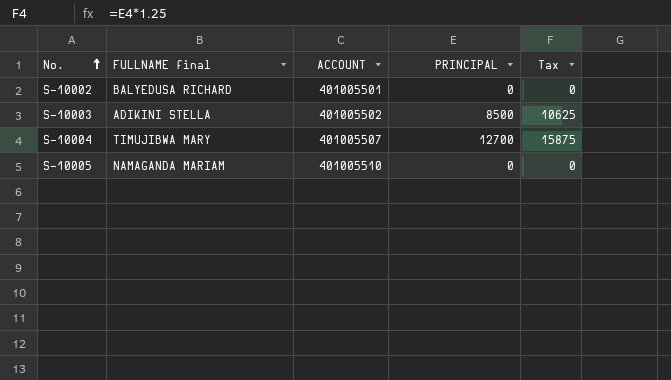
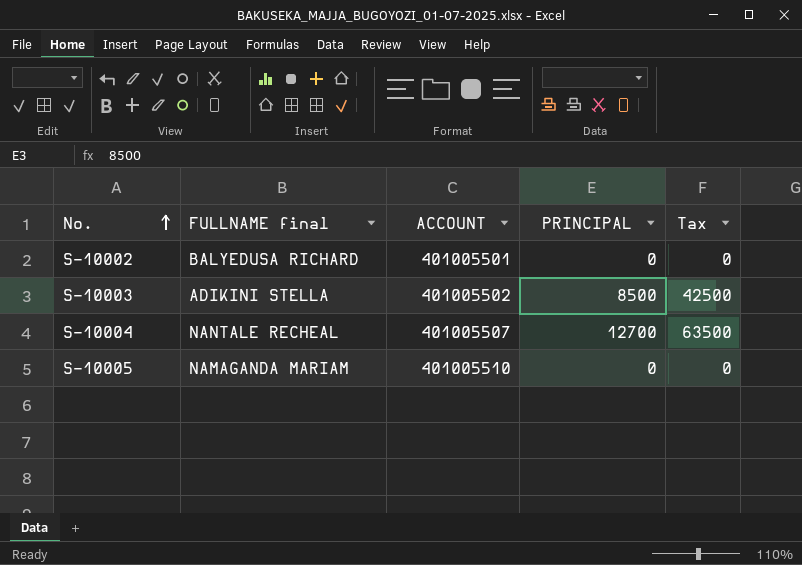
column Tax | formula: [PRINCIPAL] * 1.25 -> [PRINCIPAL] * 5
S-10004 | FULLNAME final: TIMUJIBWA MARY -> NANTALE RECHEAL

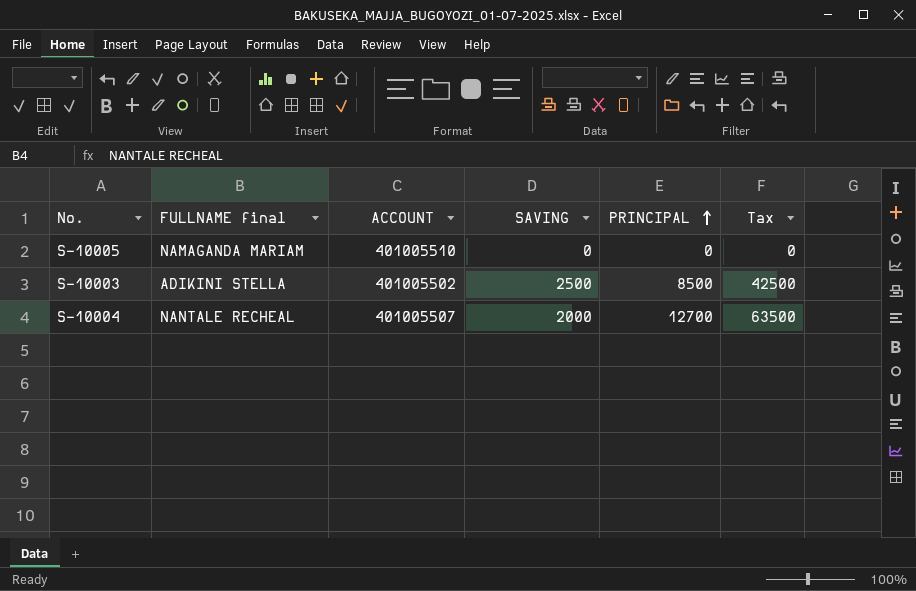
row order: No. ascending -> PRINCIPAL ascending
column SAVING | position: none -> 4
row S-10002: BALYEDUSA RICHARD | 401005501 | 0 | 0 -> none

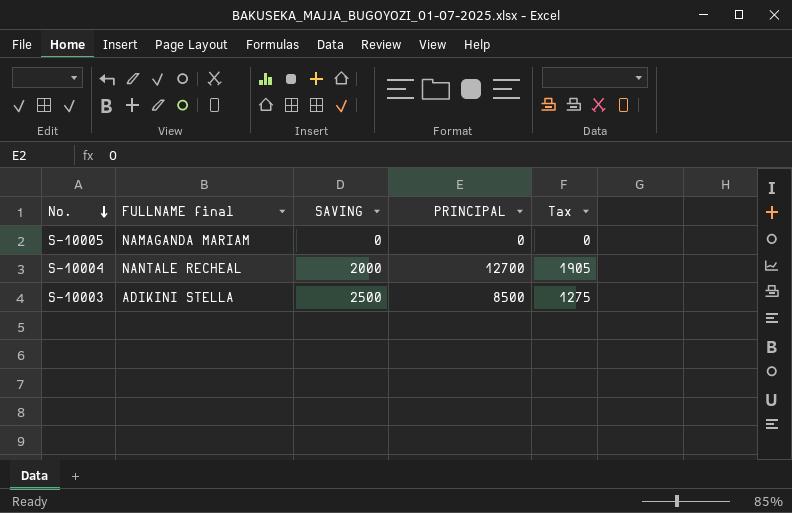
row order: PRINCIPAL ascending -> No. descending
column ACCOUNT | position: 3 -> none
column Tax | formula: [PRINCIPAL] * 5 -> [PRINCIPAL] * 0.15

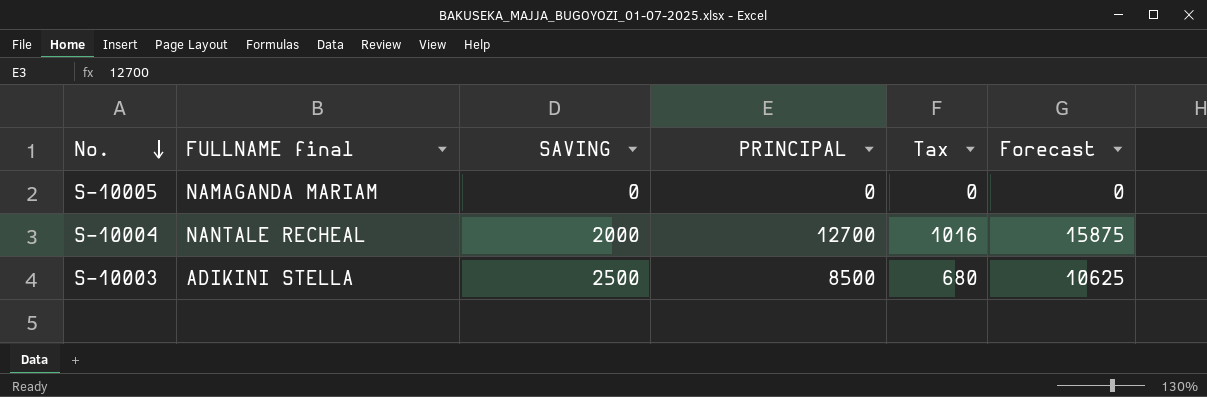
column Tax | formula: [PRINCIPAL] * 0.15 -> [PRINCIPAL] * 0.08
column Forecast | formula: none -> [PRINCIPAL] * 1.25

